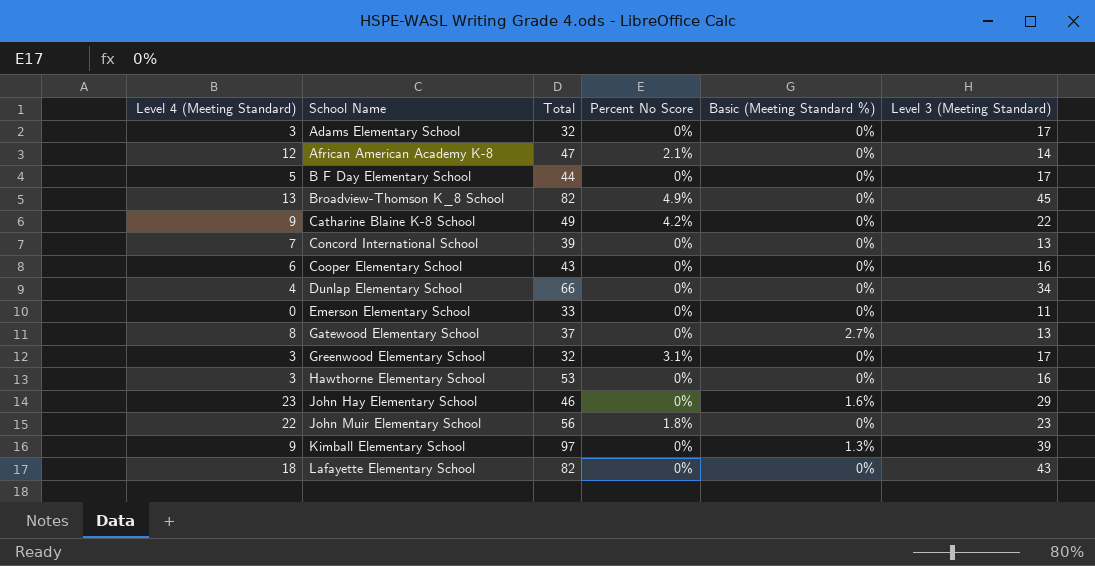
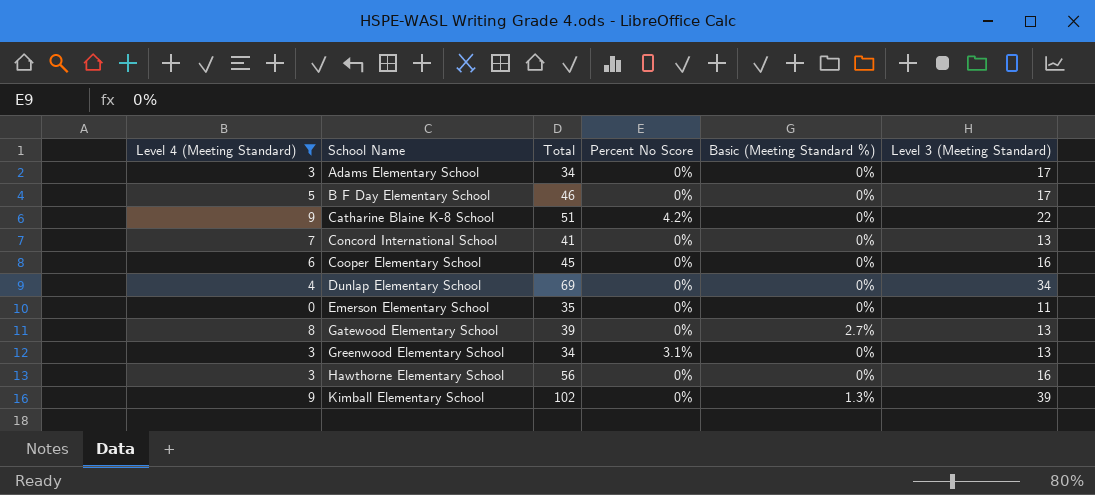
filter: none -> Level 4 (Meeting Standard) <= 9
Adams Elementary School | Total: 32 -> 34
B F Day Elementary School | Total: 44 -> 46
Catharine Blaine K-8 School | Total: 49 -> 51
Concord International School | Total: 39 -> 41
Cooper Elementary School | Total: 43 -> 45
Dunlap Elementary School | Total: 66 -> 69
Emerson Elementary School | Total: 33 -> 35
Gatewood Elementary School | Total: 37 -> 39
Greenwood Elementary School | Total: 32 -> 34
Greenwood Elementary School | Level 3 (Meeting Standard): 17 -> 13
Hawthorne Elementary School | Total: 53 -> 56
Kimball Elementary School | Total: 97 -> 102

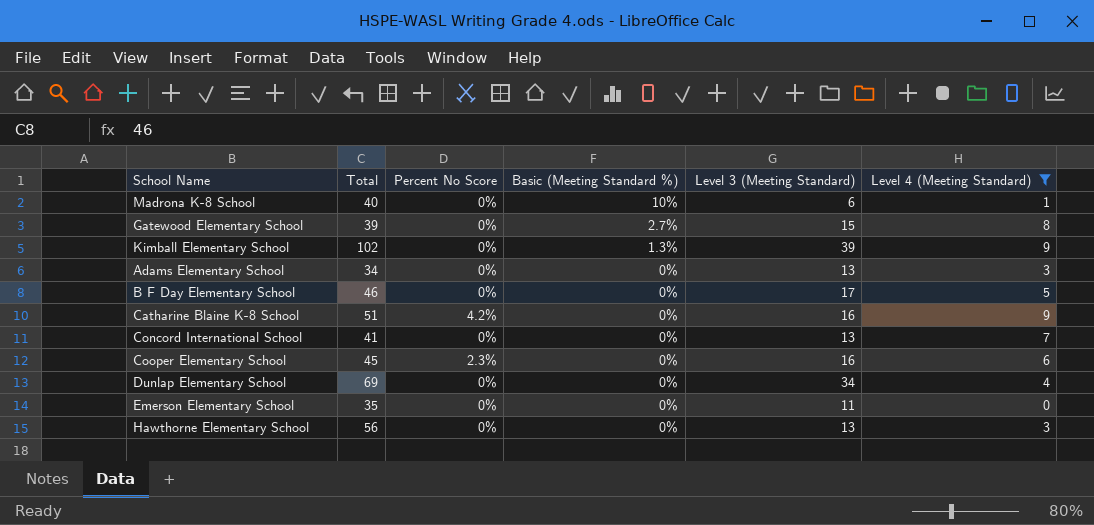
row order: School Name ascending -> Basic (Meeting Standard %) descending
column Level 4 (Meeting Standard) | position: 1 -> 6
row Greenwood Elementary School: 3 | 34 | 3.1% | 0% | 13 -> none
row Madrona K-8 School: none -> 40 | 0% | 10% | 6 | 1
Gatewood Elementary School | Level 3 (Meeting Standard): 13 -> 15
Adams Elementary School | Level 3 (Meeting Standard): 17 -> 13
Catharine Blaine K-8 School | Level 3 (Meeting Standard): 22 -> 16
Cooper Elementary School | Percent No Score: 0% -> 2.3%
Hawthorne Elementary School | Level 3 (Meeting Standard): 16 -> 13

